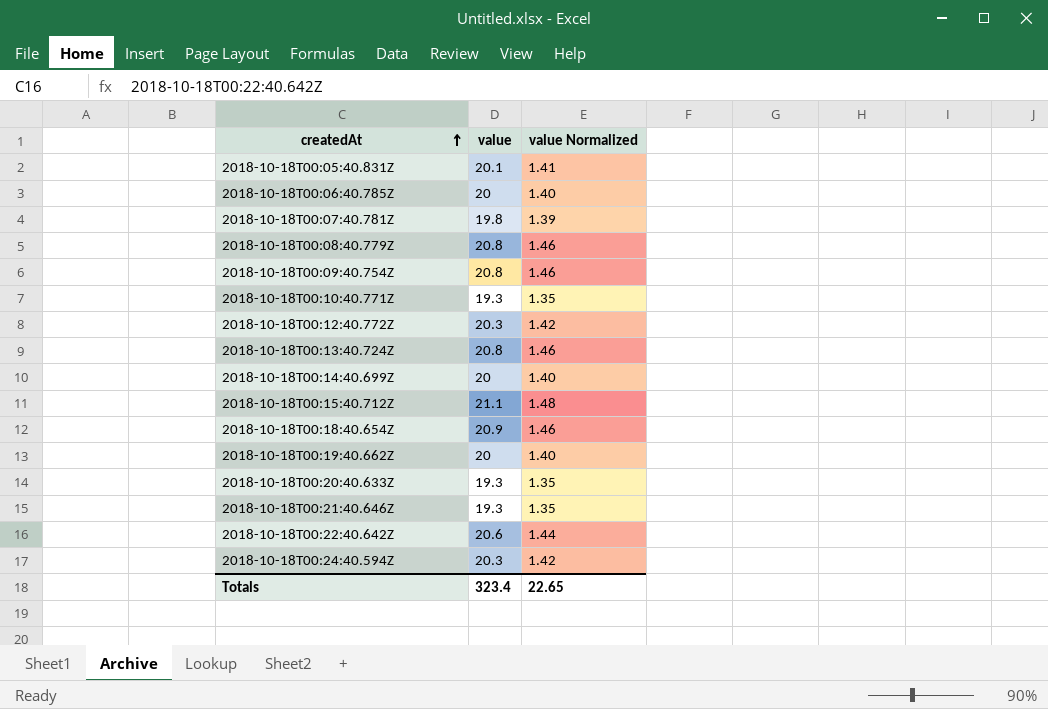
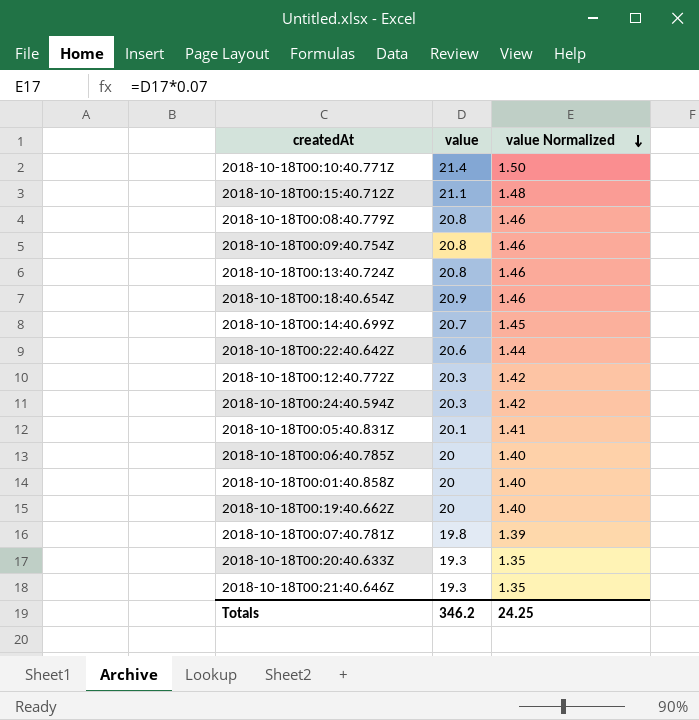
row order: createdAt ascending -> value Normalized descending
2018-10-18T00:10:40.771Z | value: 19.3 -> 21.4
2018-10-18T00:10:40.771Z | value Normalized: 1.35 -> 1.50
2018-10-18T00:14:40.699Z | value: 20 -> 20.7
2018-10-18T00:14:40.699Z | value Normalized: 1.40 -> 1.45
row 2018-10-18T00:01:40.858Z: none -> 20 | 1.40
Totals | value: 323.4 -> 346.2
Totals | value Normalized: 22.65 -> 24.25

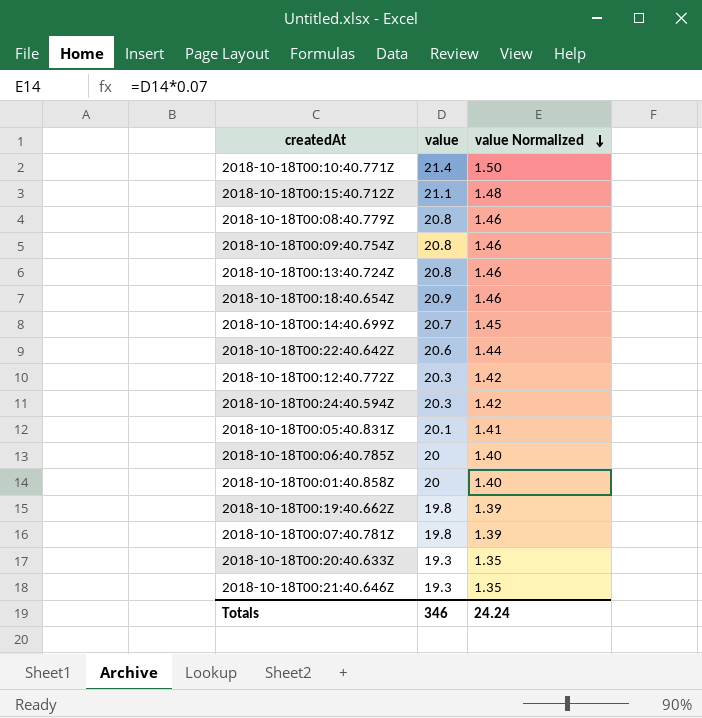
2018-10-18T00:19:40.662Z | value: 20 -> 19.8
2018-10-18T00:19:40.662Z | value Normalized: 1.40 -> 1.39
Totals | value: 346.2 -> 346
Totals | value Normalized: 24.25 -> 24.24

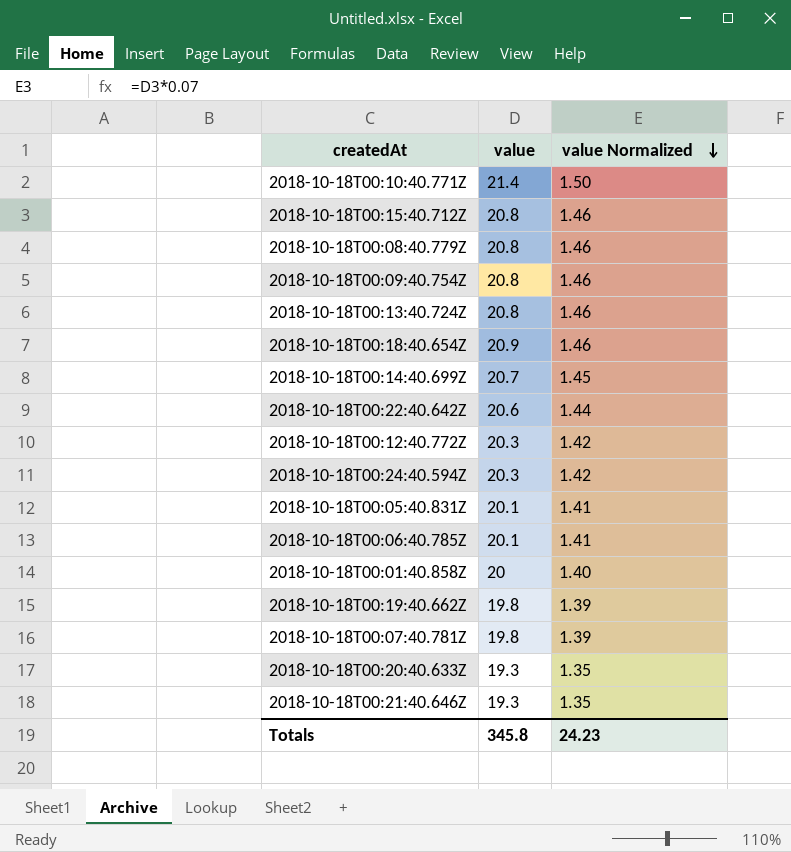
2018-10-18T00:15:40.712Z | value: 21.1 -> 20.8
2018-10-18T00:15:40.712Z | value Normalized: 1.48 -> 1.46
2018-10-18T00:06:40.785Z | value: 20 -> 20.1
2018-10-18T00:06:40.785Z | value Normalized: 1.40 -> 1.41
Totals | value: 346 -> 345.8
Totals | value Normalized: 24.24 -> 24.23

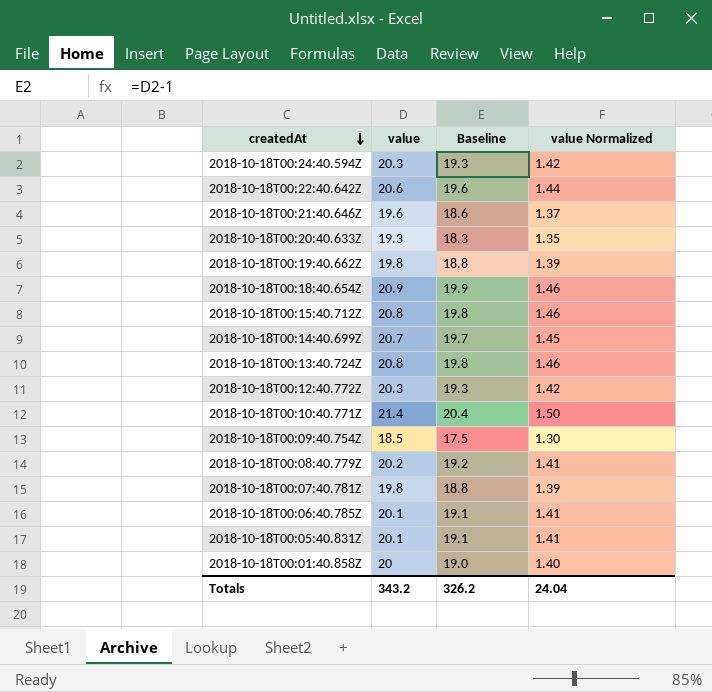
row order: value Normalized descending -> createdAt descending
column Baseline | formula: none -> [value] - 1
2018-10-18T00:21:40.646Z | value: 19.3 -> 19.6
2018-10-18T00:21:40.646Z | value Normalized: 1.35 -> 1.37
2018-10-18T00:09:40.754Z | value: 20.8 -> 18.5
2018-10-18T00:09:40.754Z | value Normalized: 1.46 -> 1.30
2018-10-18T00:08:40.779Z | value: 20.8 -> 20.2
2018-10-18T00:08:40.779Z | value Normalized: 1.46 -> 1.41
Totals | value: 345.8 -> 343.2
Totals | value Normalized: 24.23 -> 24.04

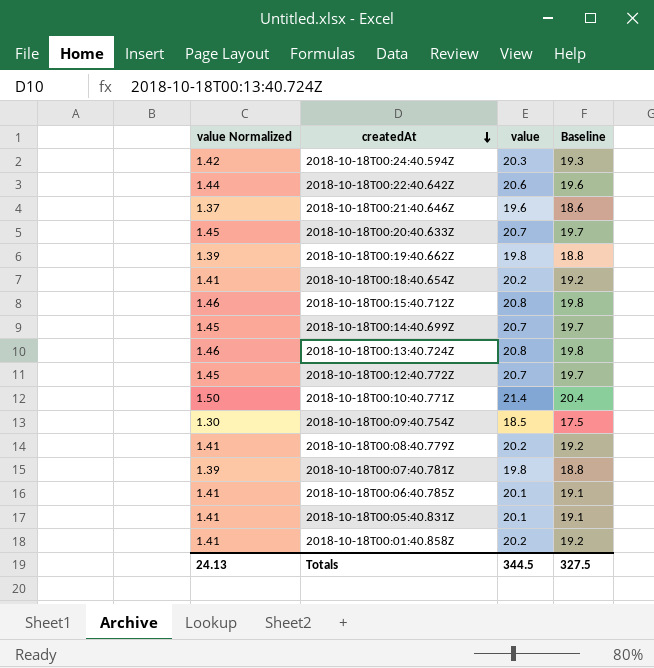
column value Normalized | position: 4 -> 1
2018-10-18T00:20:40.633Z | value Normalized: 1.35 -> 1.45
2018-10-18T00:20:40.633Z | value: 19.3 -> 20.7
2018-10-18T00:20:40.633Z | Baseline: 18.3 -> 19.7
2018-10-18T00:18:40.654Z | value Normalized: 1.46 -> 1.41
2018-10-18T00:18:40.654Z | value: 20.9 -> 20.2
2018-10-18T00:18:40.654Z | Baseline: 19.9 -> 19.2
2018-10-18T00:12:40.772Z | value Normalized: 1.42 -> 1.45
2018-10-18T00:12:40.772Z | value: 20.3 -> 20.7
2018-10-18T00:12:40.772Z | Baseline: 19.3 -> 19.7
2018-10-18T00:01:40.858Z | value Normalized: 1.40 -> 1.41
2018-10-18T00:01:40.858Z | value: 20 -> 20.2
2018-10-18T00:01:40.858Z | Baseline: 19.0 -> 19.2
Totals | value Normalized: 24.04 -> 24.13
Totals | value: 343.2 -> 344.5
Totals | Baseline: 326.2 -> 327.5

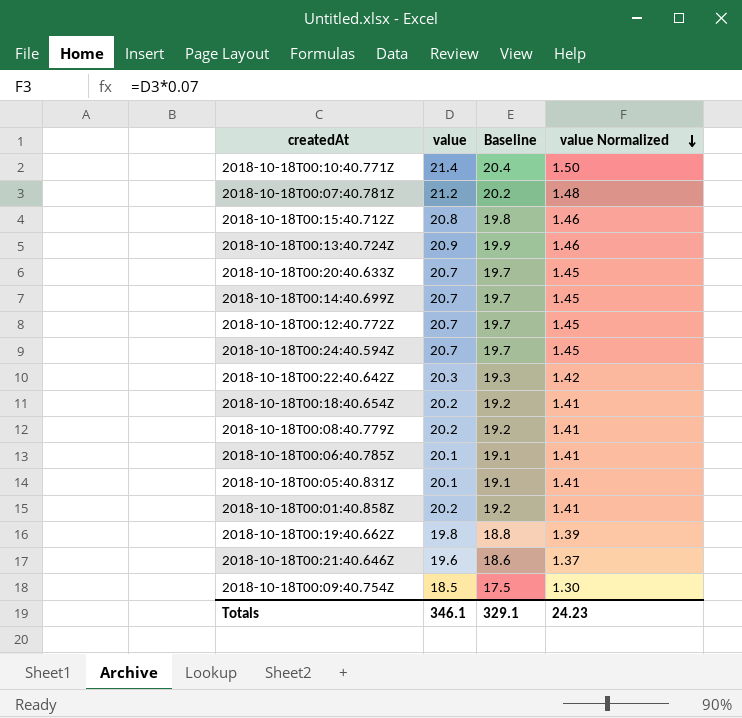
row order: createdAt descending -> value Normalized descending
column value Normalized | position: 1 -> 4
2018-10-18T00:07:40.781Z | value: 19.8 -> 21.2
2018-10-18T00:07:40.781Z | Baseline: 18.8 -> 20.2
2018-10-18T00:07:40.781Z | value Normalized: 1.39 -> 1.48
2018-10-18T00:13:40.724Z | value: 20.8 -> 20.9
2018-10-18T00:13:40.724Z | Baseline: 19.8 -> 19.9
2018-10-18T00:24:40.594Z | value: 20.3 -> 20.7
2018-10-18T00:24:40.594Z | Baseline: 19.3 -> 19.7
2018-10-18T00:24:40.594Z | value Normalized: 1.42 -> 1.45
2018-10-18T00:22:40.642Z | value: 20.6 -> 20.3
2018-10-18T00:22:40.642Z | Baseline: 19.6 -> 19.3
2018-10-18T00:22:40.642Z | value Normalized: 1.44 -> 1.42
Totals | value: 344.5 -> 346.1
Totals | Baseline: 327.5 -> 329.1
Totals | value Normalized: 24.13 -> 24.23

